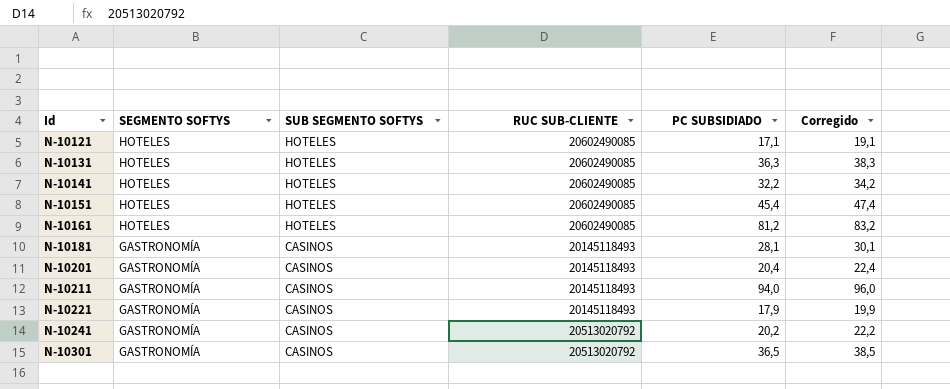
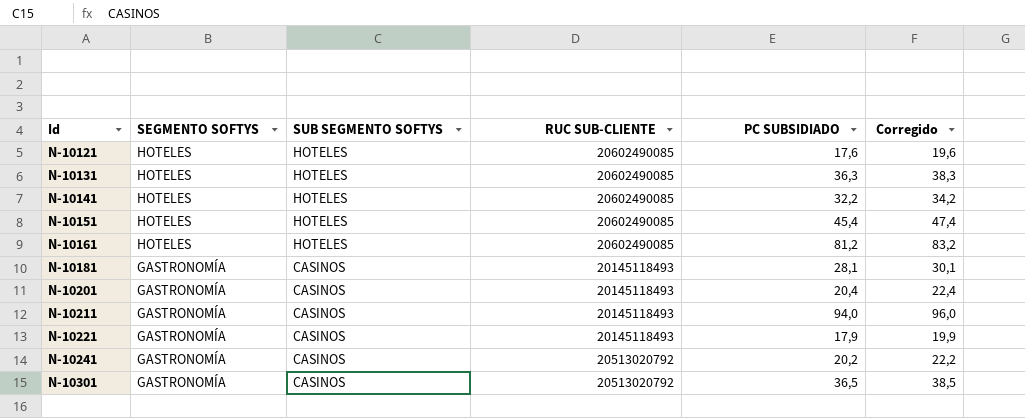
N-10121 | PC SUBSIDIADO: 17,1 -> 17,6
N-10121 | Corregido: 19,1 -> 19,6

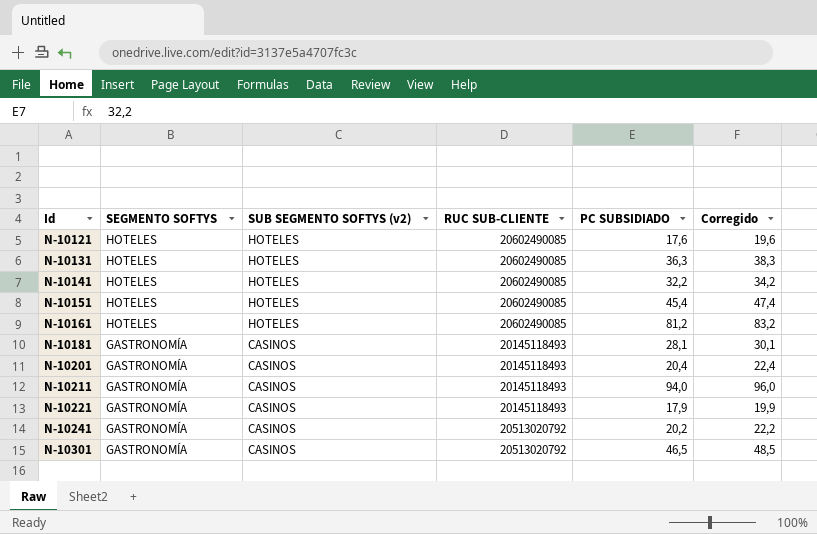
column name: SUB SEGMENTO SOFTYS -> SUB SEGMENTO SOFTYS (v2)
N-10301 | PC SUBSIDIADO: 36,5 -> 46,5
N-10301 | Corregido: 38,5 -> 48,5

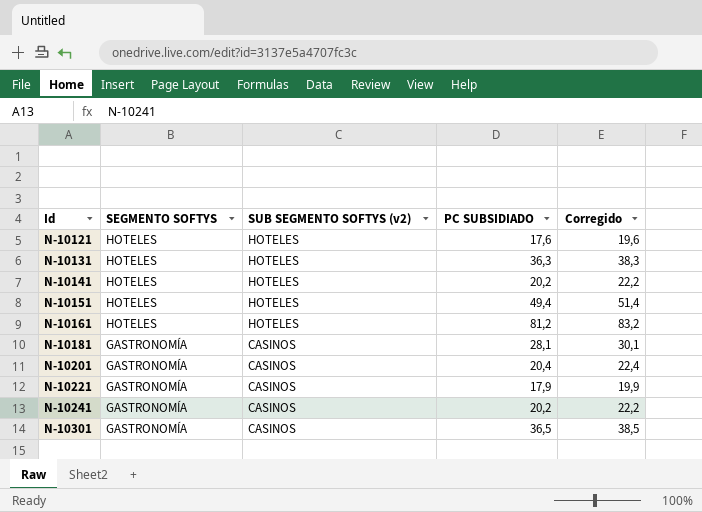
column RUC SUB-CLIENTE | position: 4 -> none
row N-10211: GASTRONOMÍA | CASINOS | 20145118493 | 94,0 | 96,0 -> none
N-10141 | PC SUBSIDIADO: 32,2 -> 20,2
N-10141 | Corregido: 34,2 -> 22,2
N-10151 | PC SUBSIDIADO: 45,4 -> 49,4
N-10151 | Corregido: 47,4 -> 51,4
N-10301 | PC SUBSIDIADO: 46,5 -> 36,5
N-10301 | Corregido: 48,5 -> 38,5

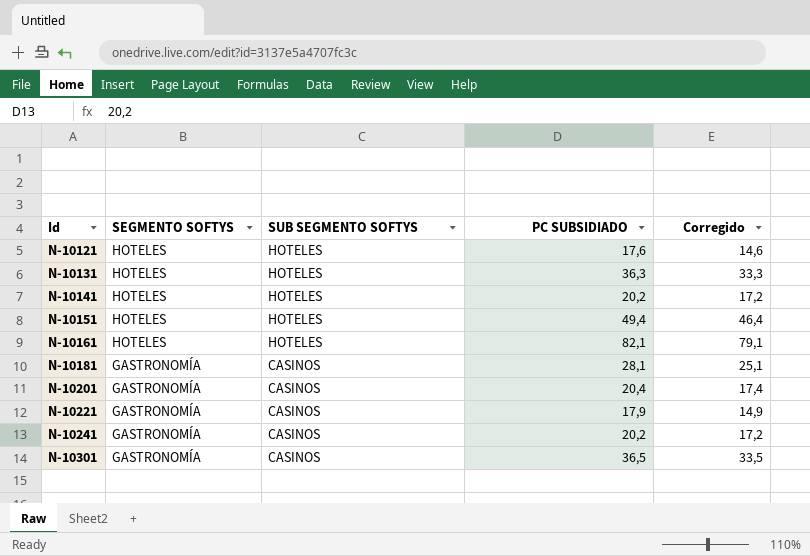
column name: SUB SEGMENTO SOFTYS (v2) -> SUB SEGMENTO SOFTYS
column Corregido | formula: [PC SUBSIDIADO] + 2 -> [PC SUBSIDIADO] - 3
N-10161 | PC SUBSIDIADO: 81,2 -> 82,1

